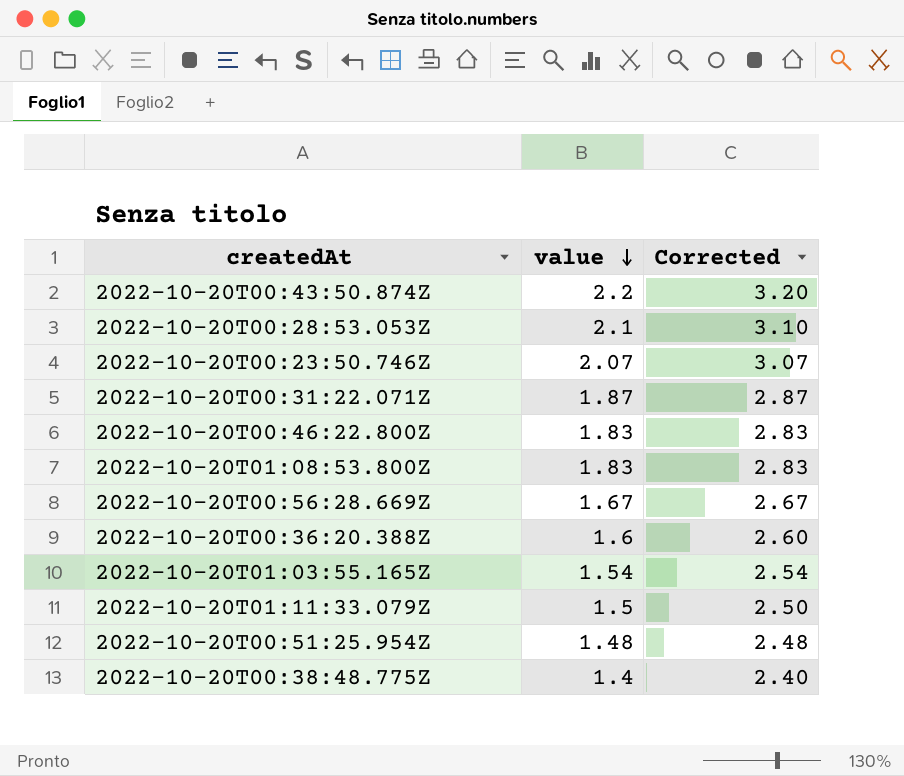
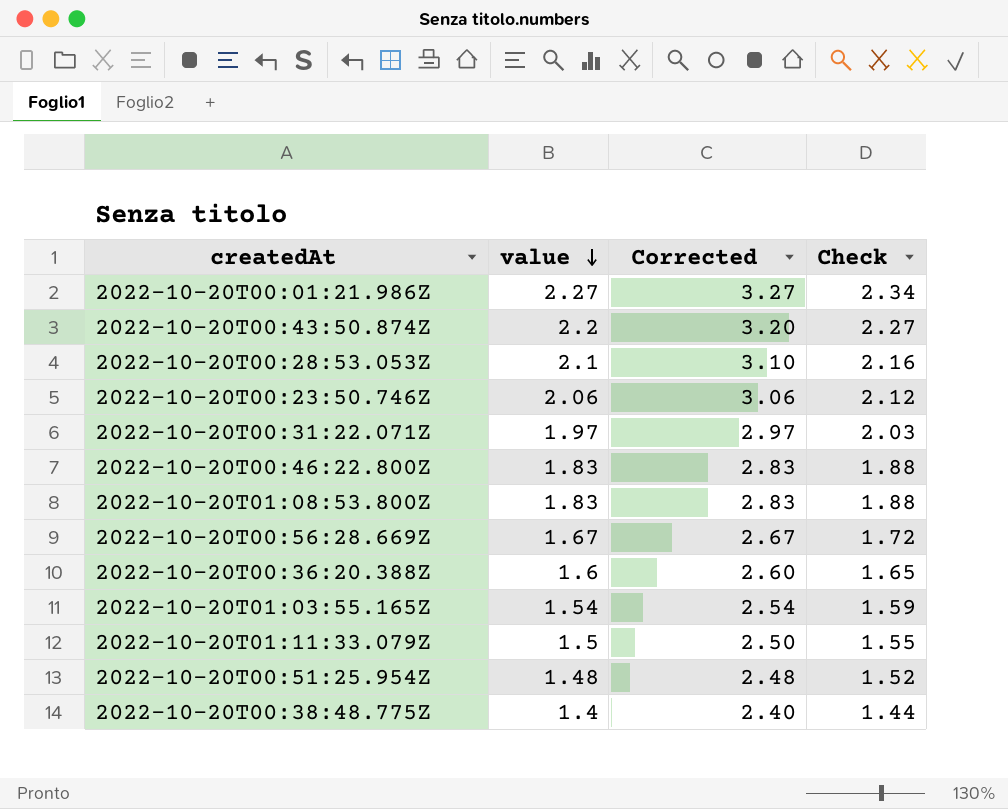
column Check | formula: none -> [value] * 1.03
row 2022-10-20T00:01:21.986Z: none -> 2.27 | 3.27 | 2.34
2022-10-20T00:23:50.746Z | value: 2.07 -> 2.06
2022-10-20T00:23:50.746Z | Corrected: 3.07 -> 3.06
2022-10-20T00:31:22.071Z | value: 1.87 -> 1.97
2022-10-20T00:31:22.071Z | Corrected: 2.87 -> 2.97

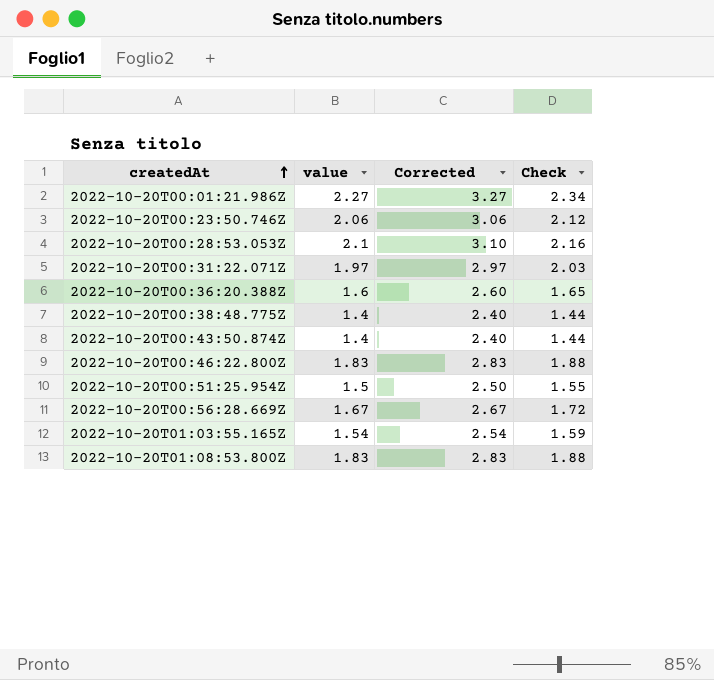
row order: value descending -> createdAt ascending
row 2022-10-20T01:11:33.079Z: 1.5 | 2.50 | 1.55 -> none
2022-10-20T00:43:50.874Z | value: 2.2 -> 1.4
2022-10-20T00:43:50.874Z | Corrected: 3.20 -> 2.40
2022-10-20T00:43:50.874Z | Check: 2.27 -> 1.44
2022-10-20T00:51:25.954Z | value: 1.48 -> 1.5
2022-10-20T00:51:25.954Z | Corrected: 2.48 -> 2.50
2022-10-20T00:51:25.954Z | Check: 1.52 -> 1.55

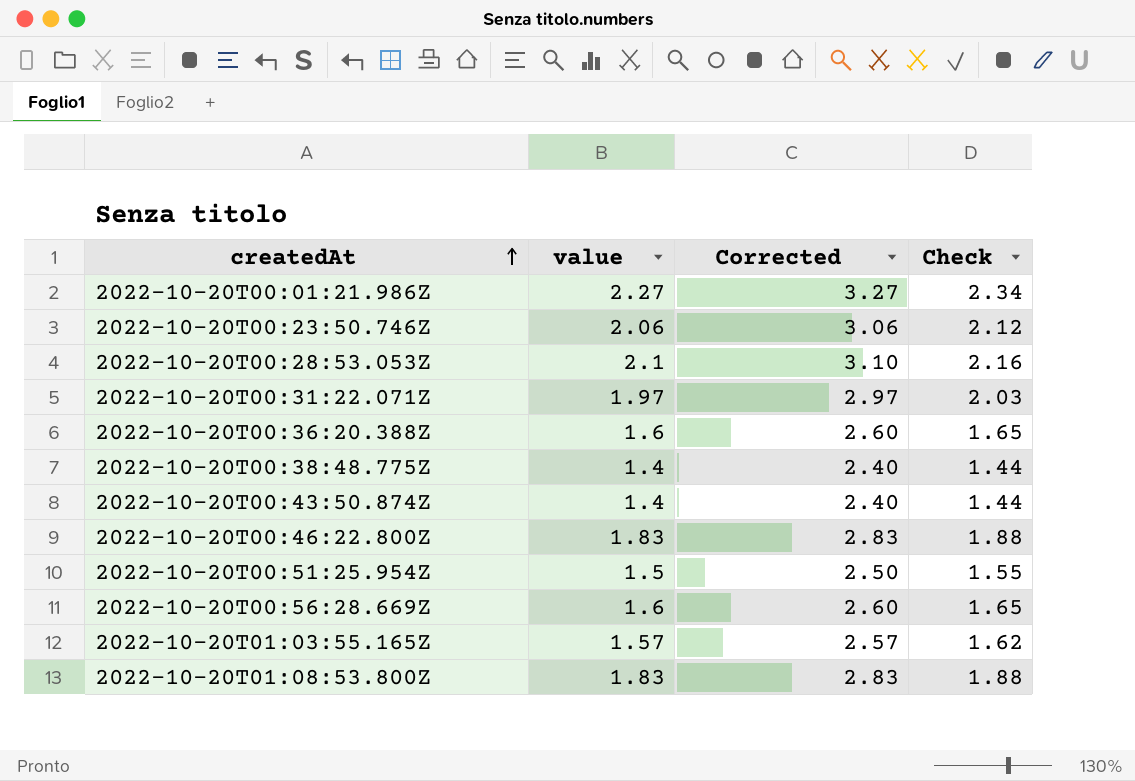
2022-10-20T00:56:28.669Z | value: 1.67 -> 1.6
2022-10-20T00:56:28.669Z | Corrected: 2.67 -> 2.60
2022-10-20T00:56:28.669Z | Check: 1.72 -> 1.65
2022-10-20T01:03:55.165Z | value: 1.54 -> 1.57
2022-10-20T01:03:55.165Z | Corrected: 2.54 -> 2.57
2022-10-20T01:03:55.165Z | Check: 1.59 -> 1.62

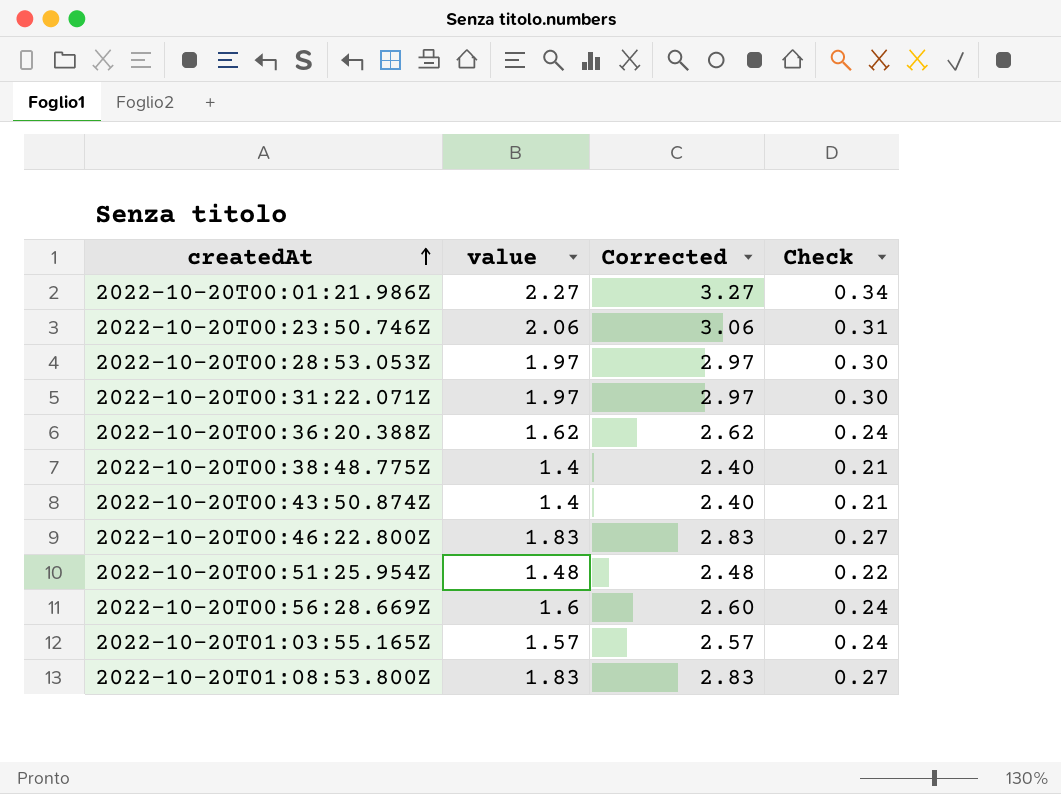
column Check | formula: [value] * 1.03 -> [value] * 0.15
2022-10-20T00:28:53.053Z | value: 2.1 -> 1.97
2022-10-20T00:28:53.053Z | Corrected: 3.10 -> 2.97
2022-10-20T00:36:20.388Z | value: 1.6 -> 1.62
2022-10-20T00:36:20.388Z | Corrected: 2.60 -> 2.62
2022-10-20T00:51:25.954Z | value: 1.5 -> 1.48
2022-10-20T00:51:25.954Z | Corrected: 2.50 -> 2.48

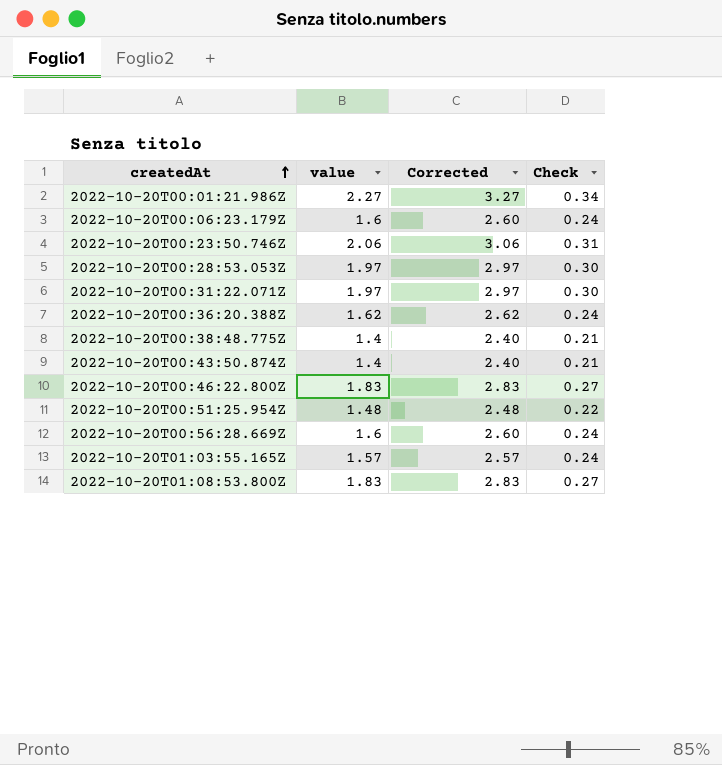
row 2022-10-20T00:06:23.179Z: none -> 1.6 | 2.60 | 0.24

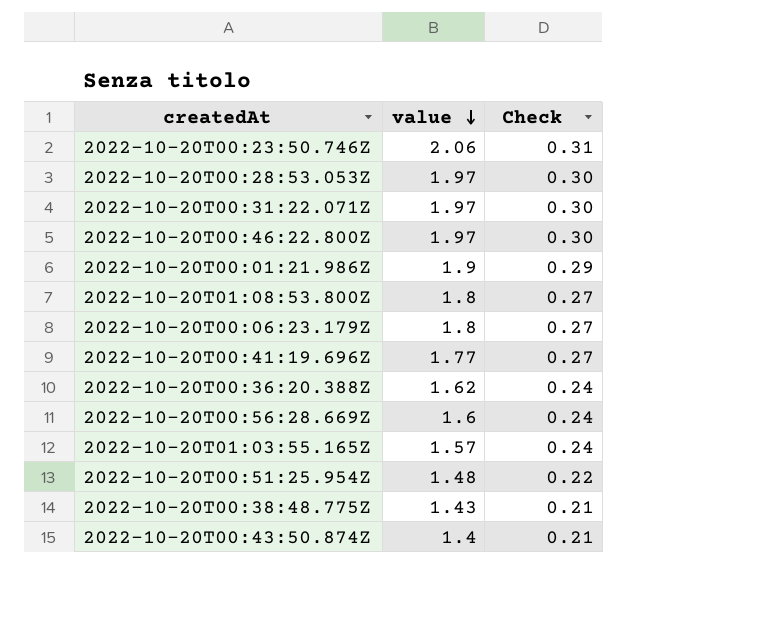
row order: createdAt ascending -> value descending
column Corrected | formula: [value] + 1 -> none
2022-10-20T00:46:22.800Z | value: 1.83 -> 1.97
2022-10-20T00:46:22.800Z | Check: 0.27 -> 0.30
2022-10-20T00:01:21.986Z | value: 2.27 -> 1.9
2022-10-20T00:01:21.986Z | Check: 0.34 -> 0.29
2022-10-20T01:08:53.800Z | value: 1.83 -> 1.8
2022-10-20T00:06:23.179Z | value: 1.6 -> 1.8
2022-10-20T00:06:23.179Z | Check: 0.24 -> 0.27
row 2022-10-20T00:41:19.696Z: none -> 1.77 | 0.27
2022-10-20T00:38:48.775Z | value: 1.4 -> 1.43

